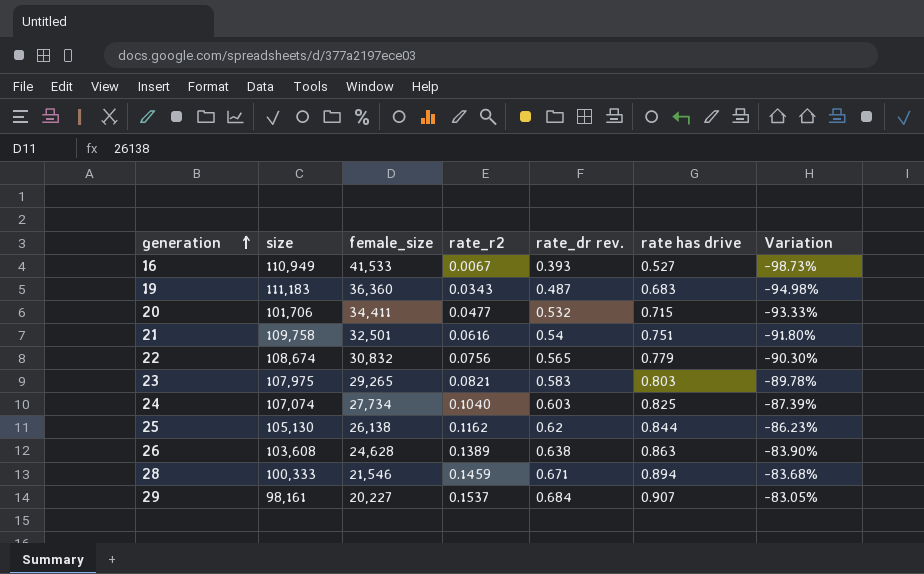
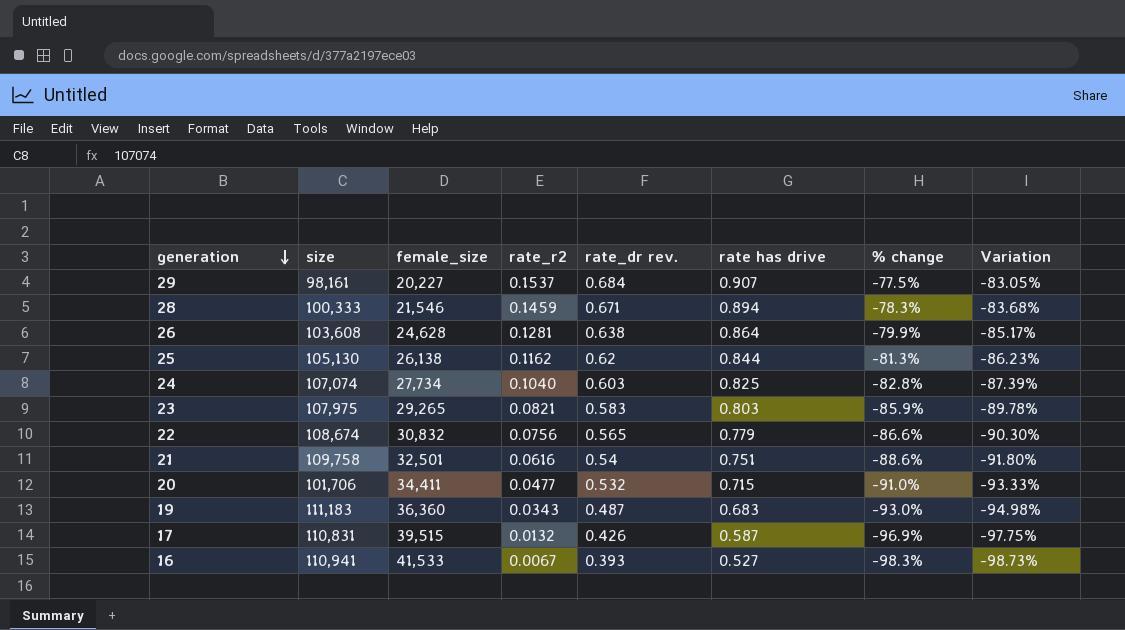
row order: generation ascending -> generation descending
column % change | formula: none -> ([rate_r2] - [rate_dr rev.]) / [rate_dr rev.]
26 | rate_r2: 0.1389 -> 0.1281
26 | rate has drive: 0.863 -> 0.864
26 | Variation: -83.90% -> -85.17%
row 17: none -> 110,831 | 39,515 | 0.0132 | 0.426 | 0.587 | -96.9% | -97.75%
16 | size: 110,949 -> 110,941

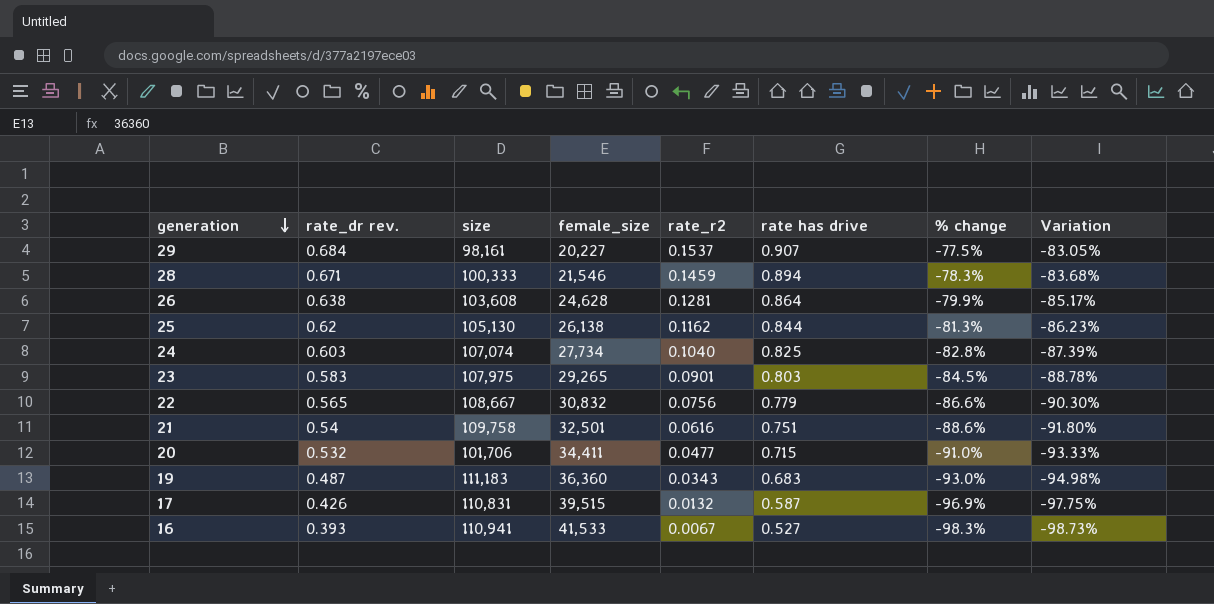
column rate_dr rev. | position: 5 -> 2
23 | rate_r2: 0.0821 -> 0.0901
23 | % change: -85.9% -> -84.5%
23 | Variation: -89.78% -> -88.78%
22 | size: 108,674 -> 108,667

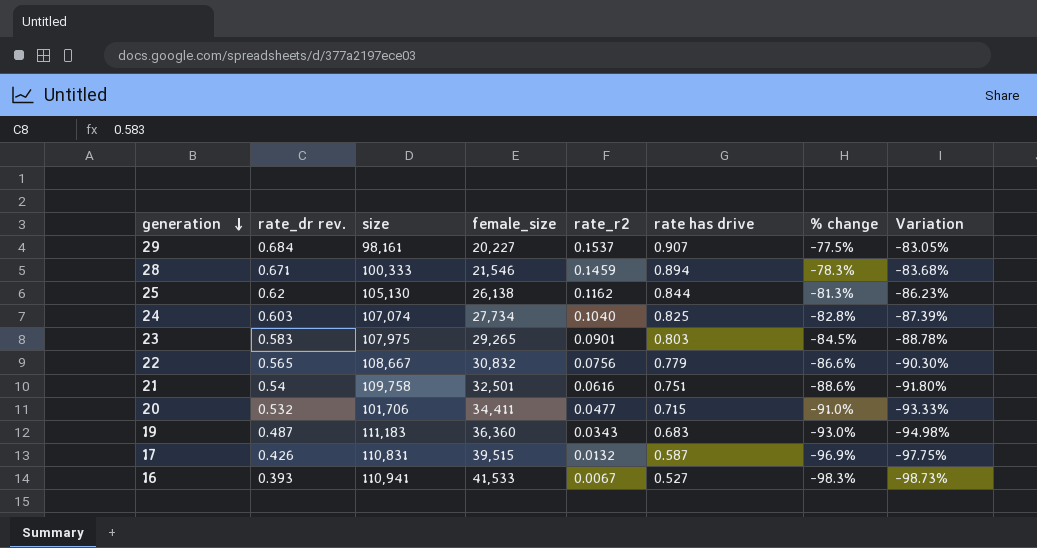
row 26: 0.638 | 103,608 | 24,628 | 0.1281 | 0.864 | -79.9% | -85.17% -> none

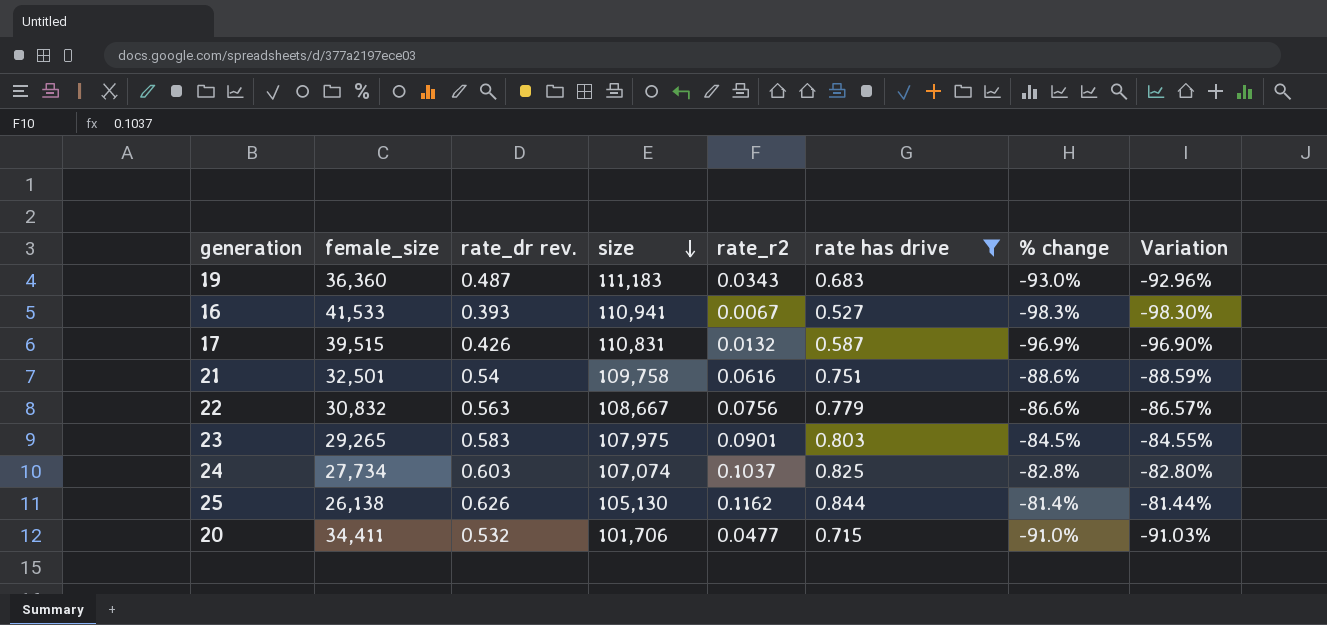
filter: none -> rate has drive <= 0.844
row order: generation descending -> size descending
column female_size | position: 4 -> 2
column Variation | formula: ([rate_r2] - [rate has drive]) / [rate has drive] -> ([rate_r2] - [rate_dr rev.]) / [rate_dr rev.]
22 | rate_dr rev.: 0.565 -> 0.563
24 | rate_r2: 0.1040 -> 0.1037
25 | rate_dr rev.: 0.62 -> 0.626
25 | % change: -81.3% -> -81.4%

